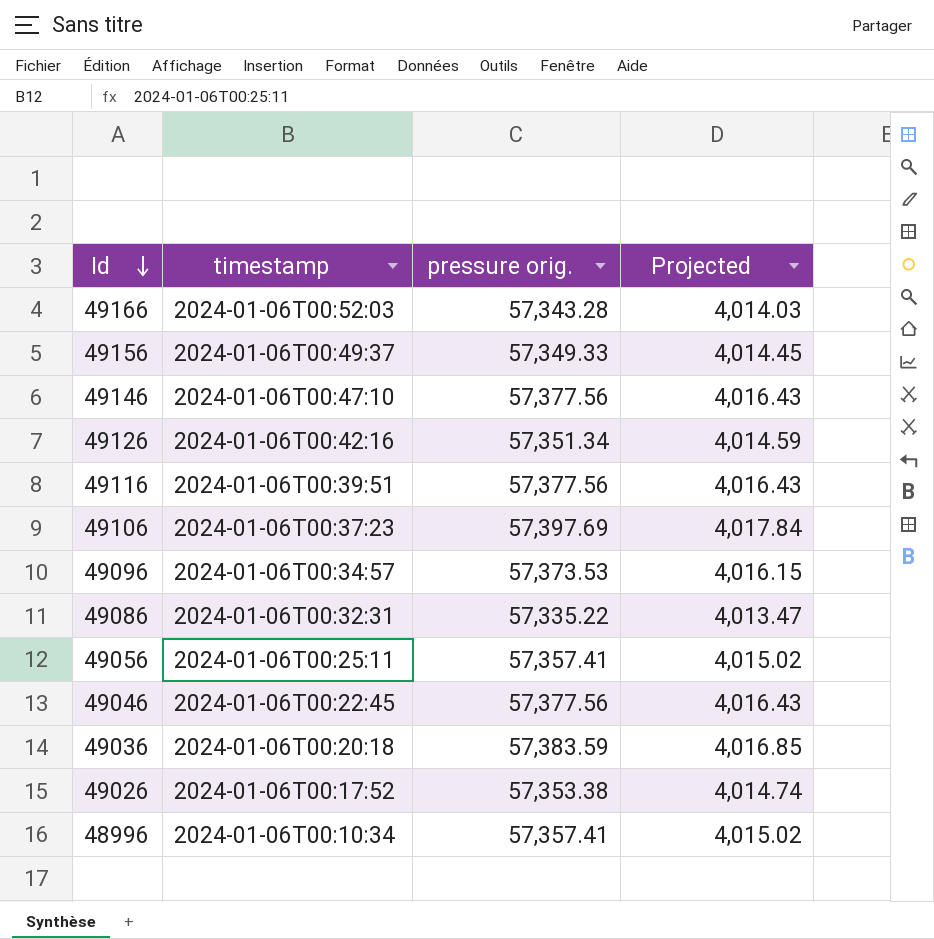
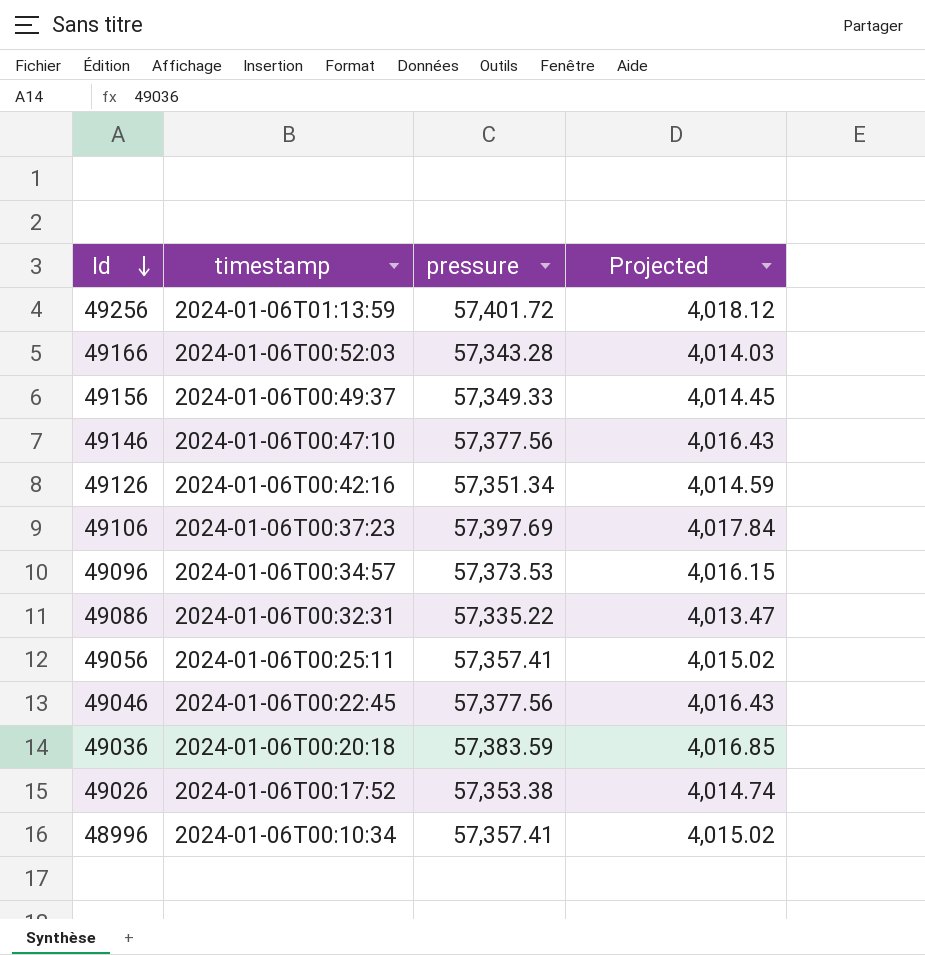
column name: pressure orig. -> pressure
row 49116: 2024-01-06T00:39:51 | 57,377.56 | 4,016.43 -> none
row 49256: none -> 2024-01-06T01:13:59 | 57,401.72 | 4,018.12

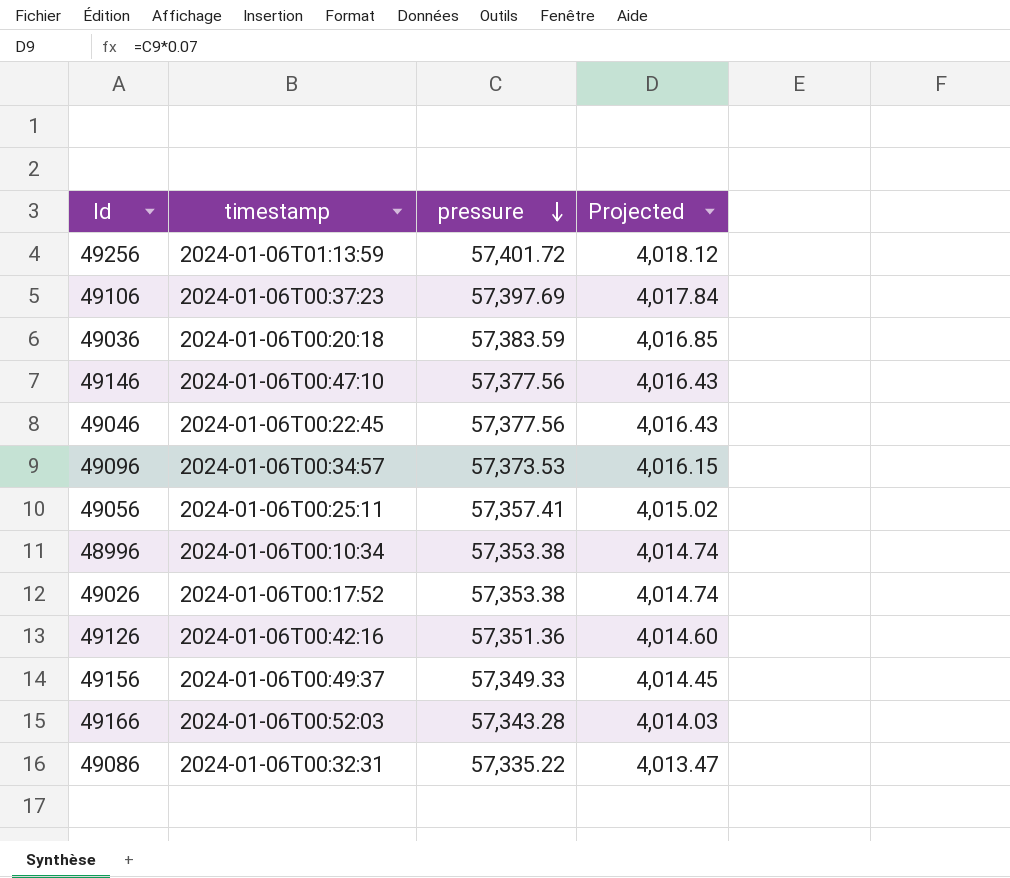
row order: Id descending -> pressure descending
48996 | pressure: 57,357.41 -> 57,353.38
48996 | Projected: 4,015.02 -> 4,014.74
49126 | pressure: 57,351.34 -> 57,351.36
49126 | Projected: 4,014.59 -> 4,014.60

